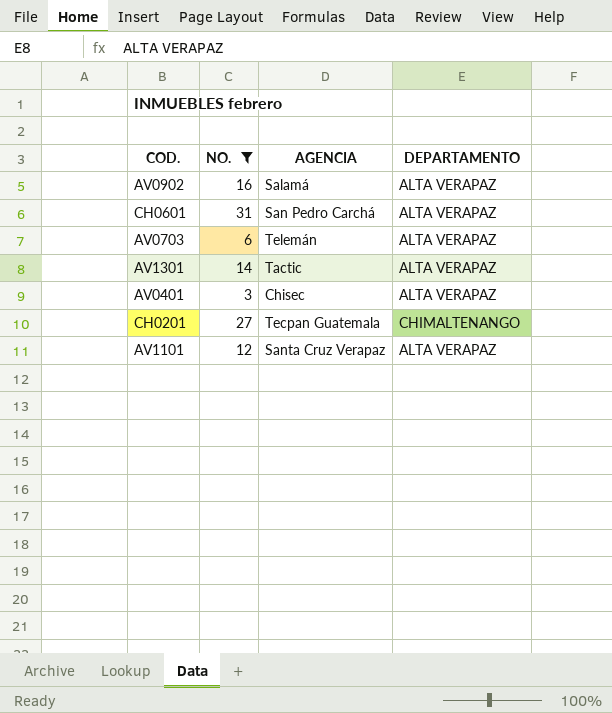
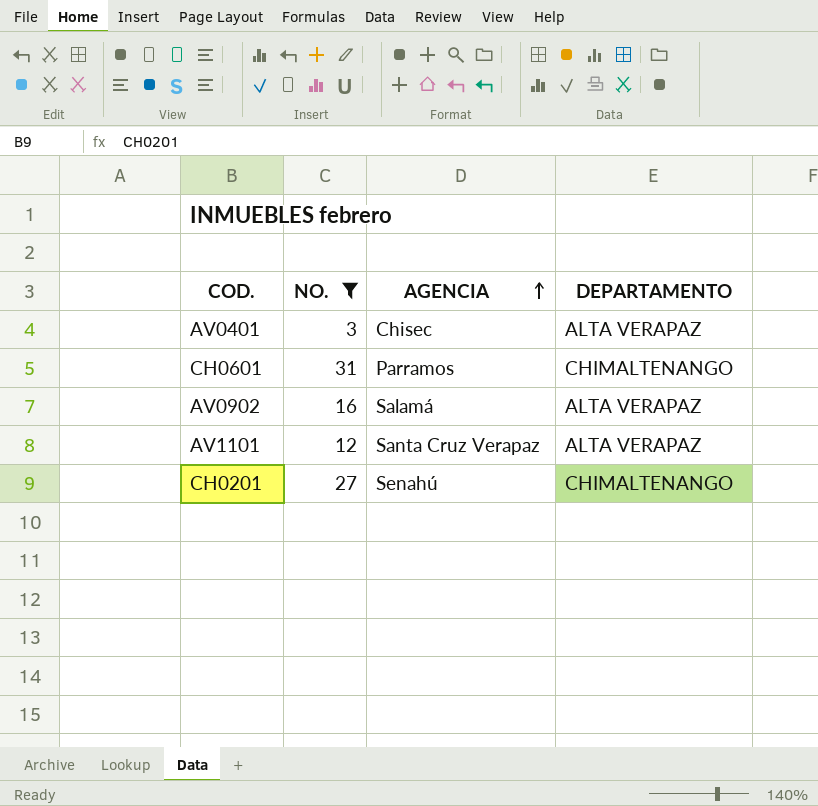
row order: none -> AGENCIA ascending
row AV0703: 6 | Telemán | ALTA VERAPAZ -> none
row AV1301: 14 | Tactic | ALTA VERAPAZ -> none
CH0601 | AGENCIA: San Pedro Carchá -> Parramos
CH0601 | DEPARTAMENTO: ALTA VERAPAZ -> CHIMALTENANGO
CH0201 | AGENCIA: Tecpan Guatemala -> Senahú

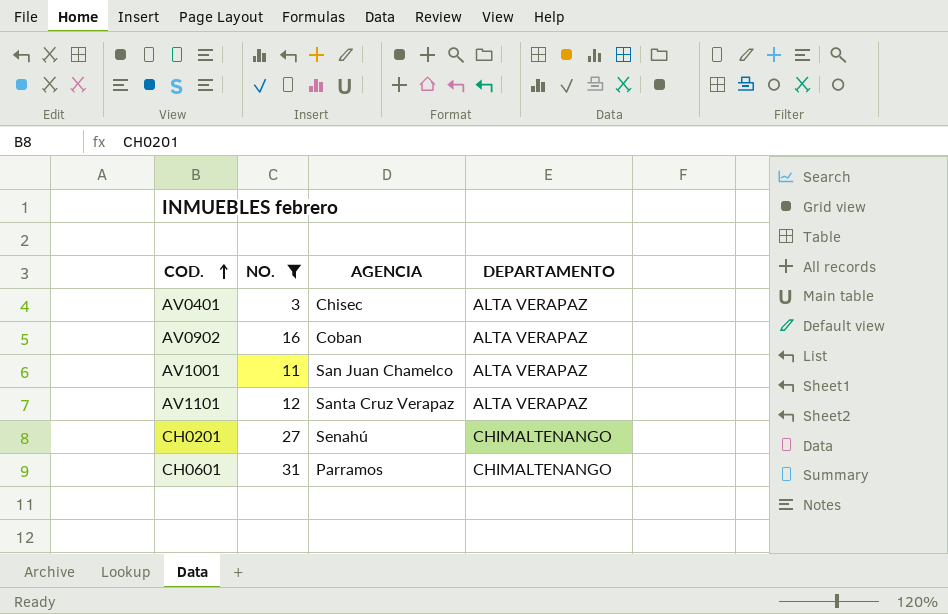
row order: AGENCIA ascending -> COD. ascending
AV0902 | AGENCIA: Salamá -> Coban
row AV1001: none -> 11 | San Juan Chamelco | ALTA VERAPAZ

